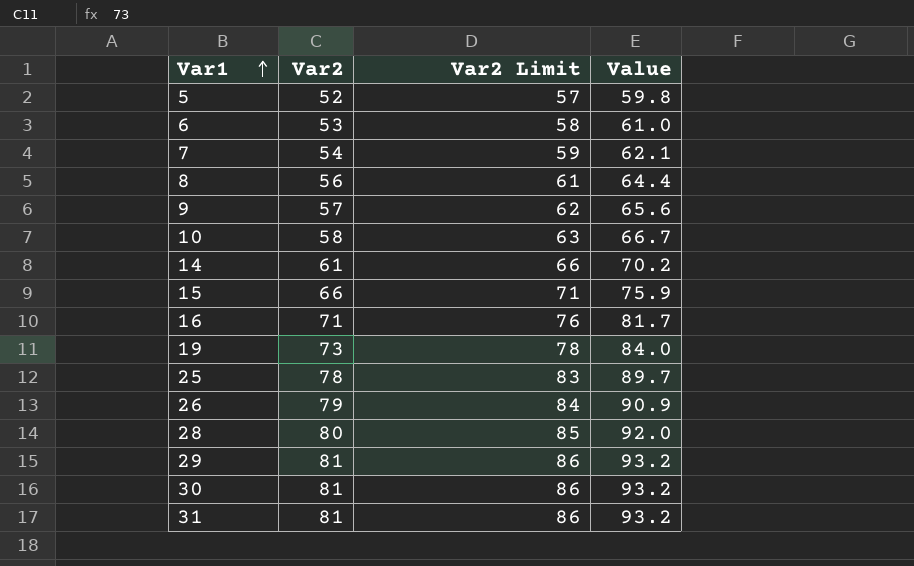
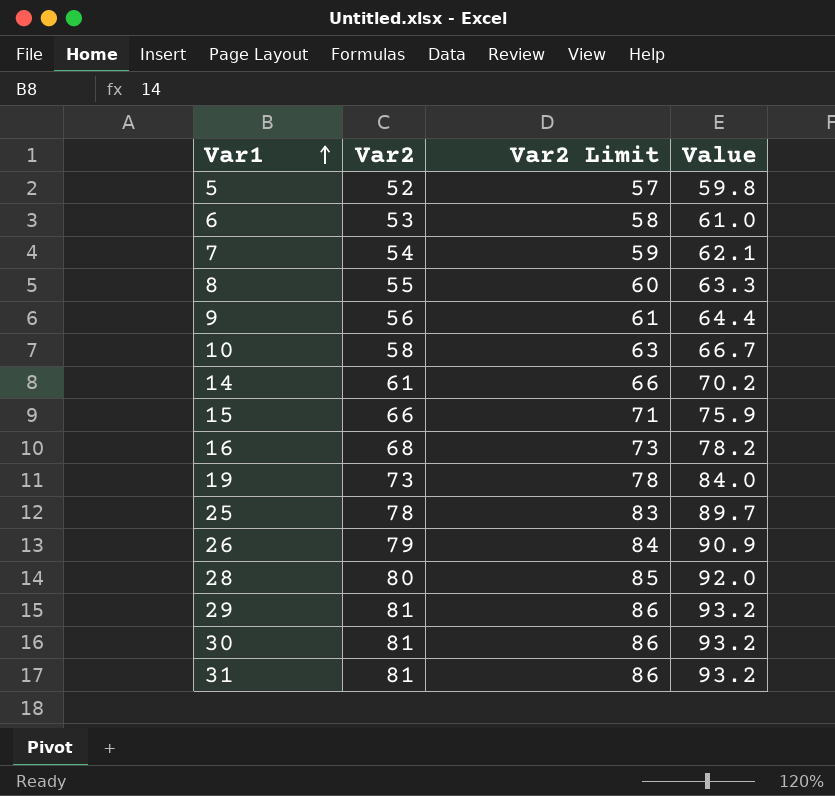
8 | Var2: 56 -> 55
8 | Var2 Limit: 61 -> 60
8 | Value: 64.4 -> 63.3
9 | Var2: 57 -> 56
9 | Var2 Limit: 62 -> 61
9 | Value: 65.6 -> 64.4
16 | Var2: 71 -> 68
16 | Var2 Limit: 76 -> 73
16 | Value: 81.7 -> 78.2

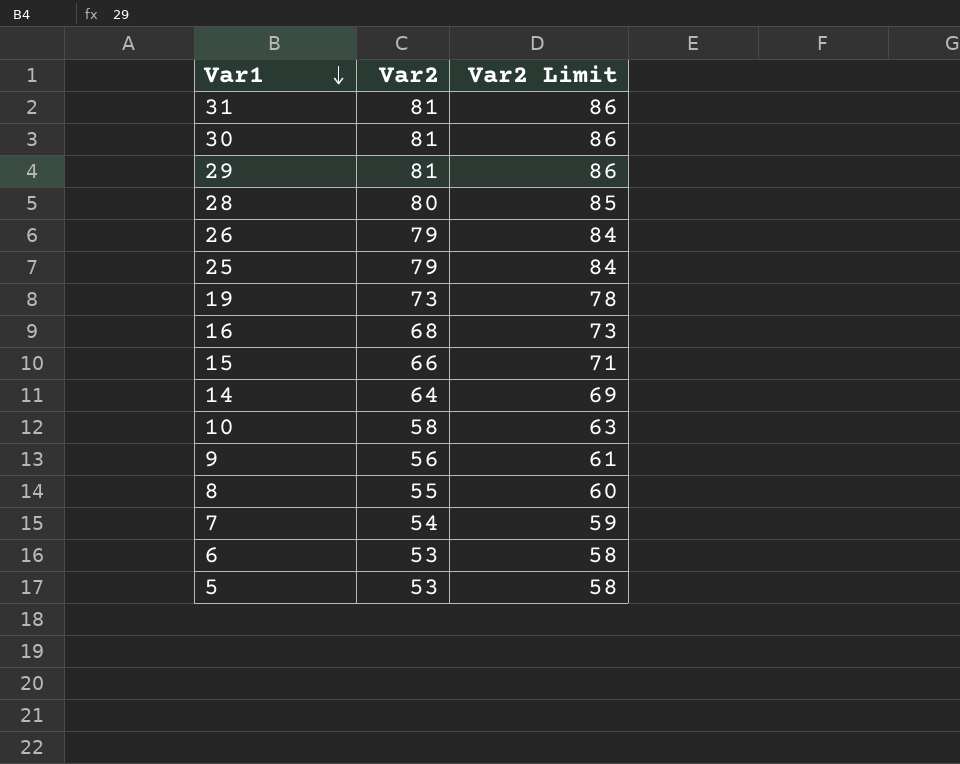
row order: Var1 ascending -> Var1 descending
column Value | formula: [Var2] * 1.15 -> none
25 | Var2: 78 -> 79
25 | Var2 Limit: 83 -> 84
14 | Var2: 61 -> 64
14 | Var2 Limit: 66 -> 69
5 | Var2: 52 -> 53
5 | Var2 Limit: 57 -> 58

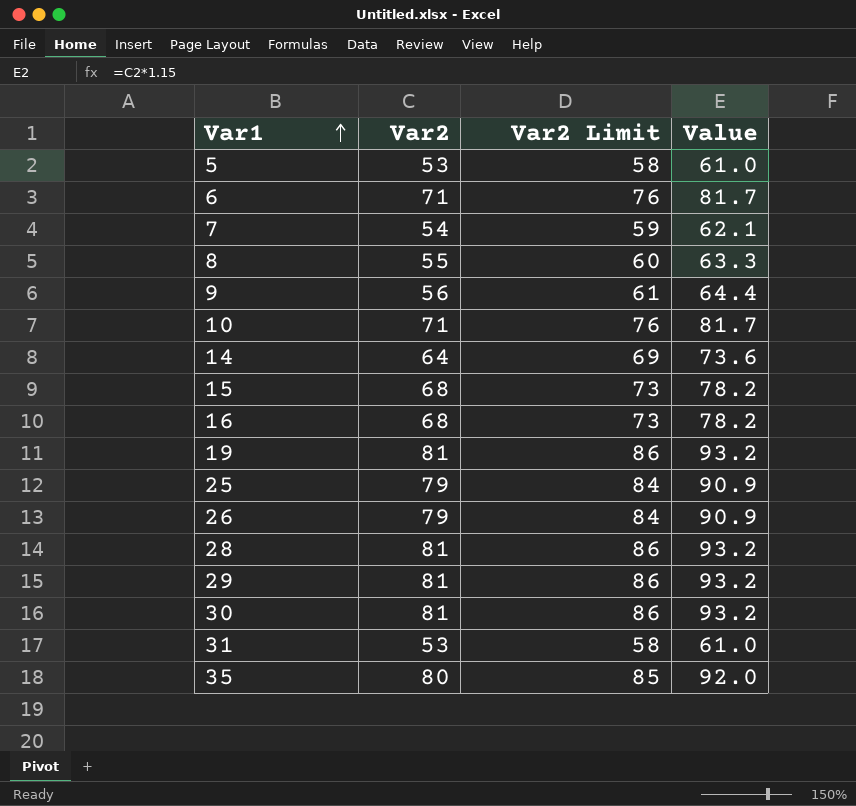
row order: Var1 descending -> Var1 ascending
column Value | formula: none -> [Var2] * 1.15
6 | Var2: 53 -> 71
6 | Var2 Limit: 58 -> 76
10 | Var2: 58 -> 71
10 | Var2 Limit: 63 -> 76
15 | Var2: 66 -> 68
15 | Var2 Limit: 71 -> 73
19 | Var2: 73 -> 81
19 | Var2 Limit: 78 -> 86
28 | Var2: 80 -> 81
28 | Var2 Limit: 85 -> 86
31 | Var2: 81 -> 53
31 | Var2 Limit: 86 -> 58
row 35: none -> 80 | 85 | 92.0

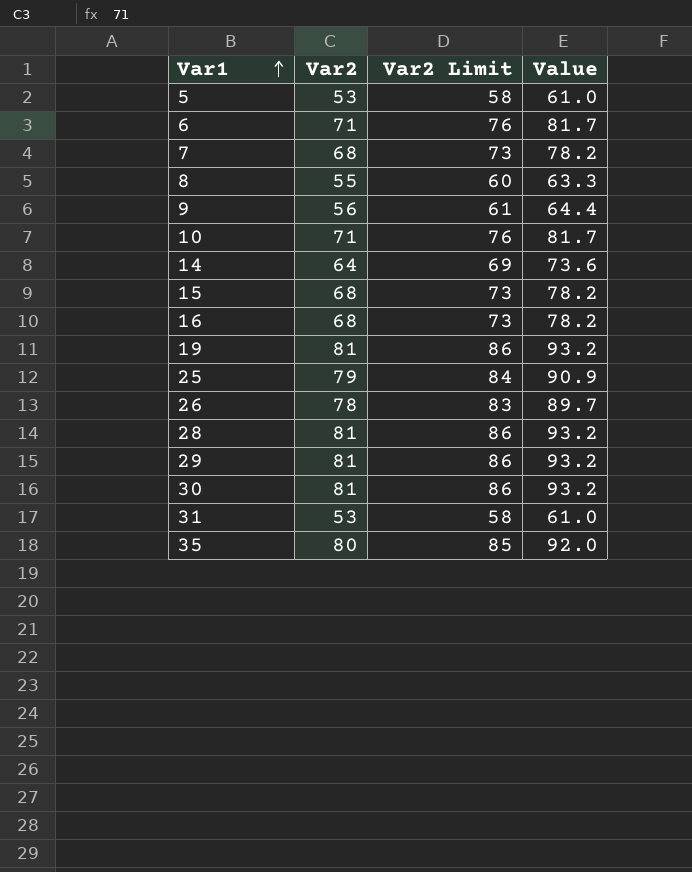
7 | Var2: 54 -> 68
7 | Var2 Limit: 59 -> 73
7 | Value: 62.1 -> 78.2
26 | Var2: 79 -> 78
26 | Var2 Limit: 84 -> 83
26 | Value: 90.9 -> 89.7

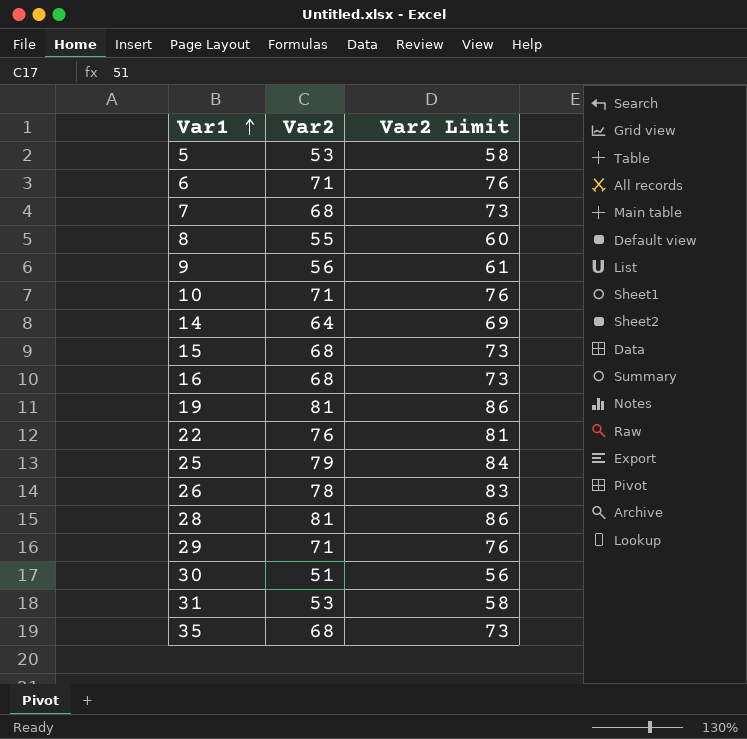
column Value | formula: [Var2] * 1.15 -> none
row 22: none -> 76 | 81
29 | Var2: 81 -> 71
29 | Var2 Limit: 86 -> 76
30 | Var2: 81 -> 51
30 | Var2 Limit: 86 -> 56
35 | Var2: 80 -> 68
35 | Var2 Limit: 85 -> 73

